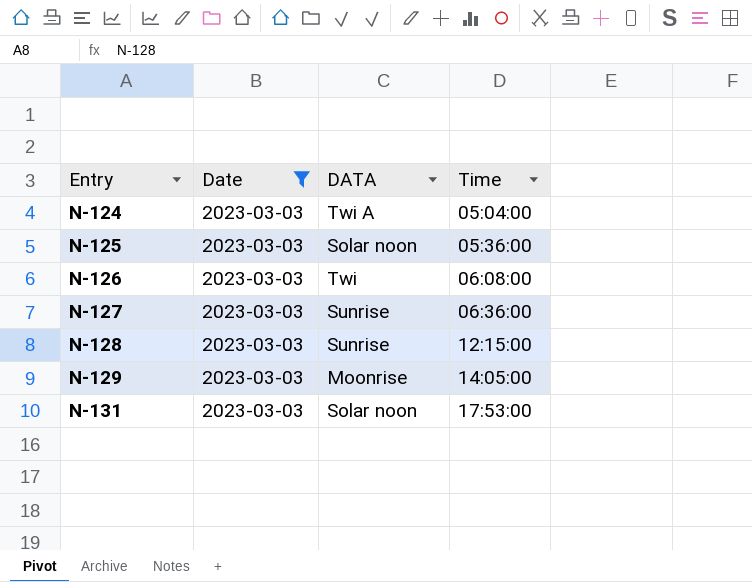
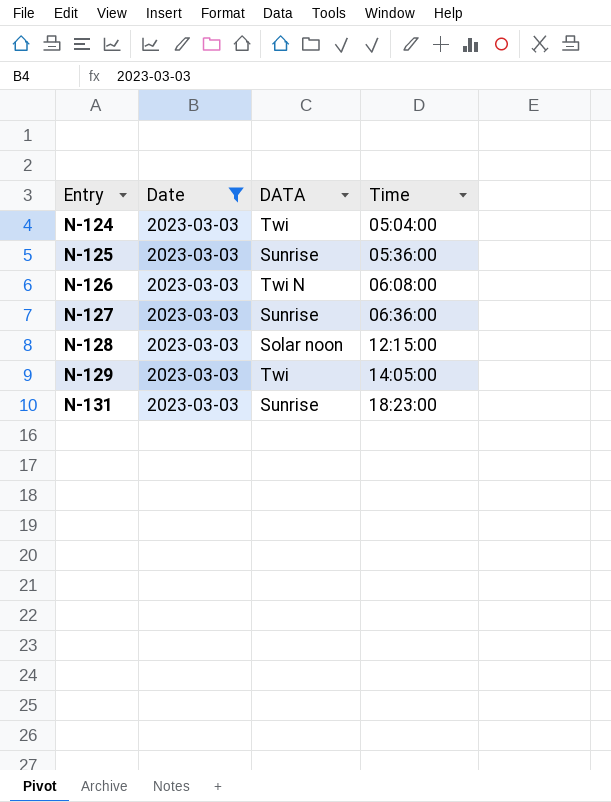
N-124 | DATA: Twi A -> Twi
N-125 | DATA: Solar noon -> Sunrise
N-126 | DATA: Twi -> Twi N
N-128 | DATA: Sunrise -> Solar noon
N-129 | DATA: Moonrise -> Twi
N-131 | DATA: Solar noon -> Sunrise
N-131 | Time: 17:53:00 -> 18:23:00

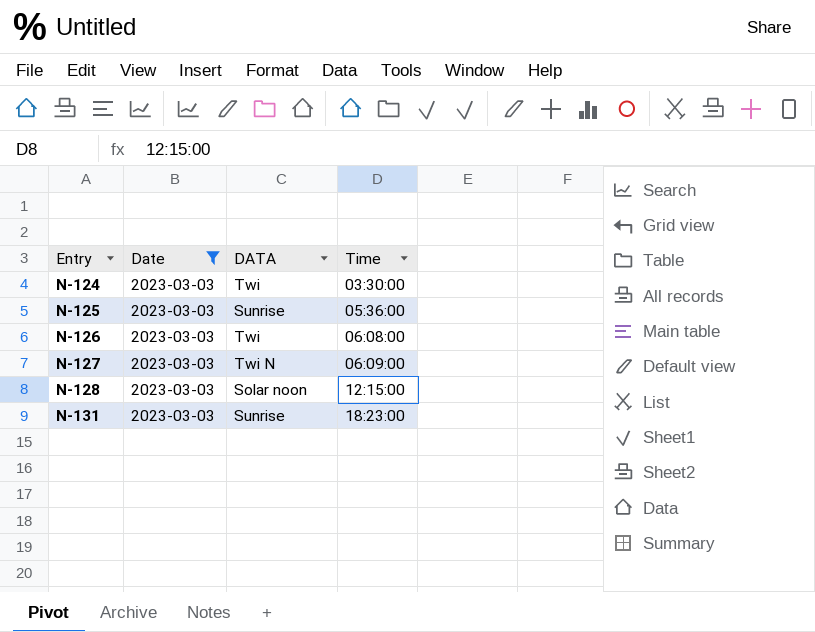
row N-129: 2023-03-03 | Twi | 14:05:00 -> none
N-124 | Time: 05:04:00 -> 03:30:00
N-126 | DATA: Twi N -> Twi
N-127 | DATA: Sunrise -> Twi N
N-127 | Time: 06:36:00 -> 06:09:00

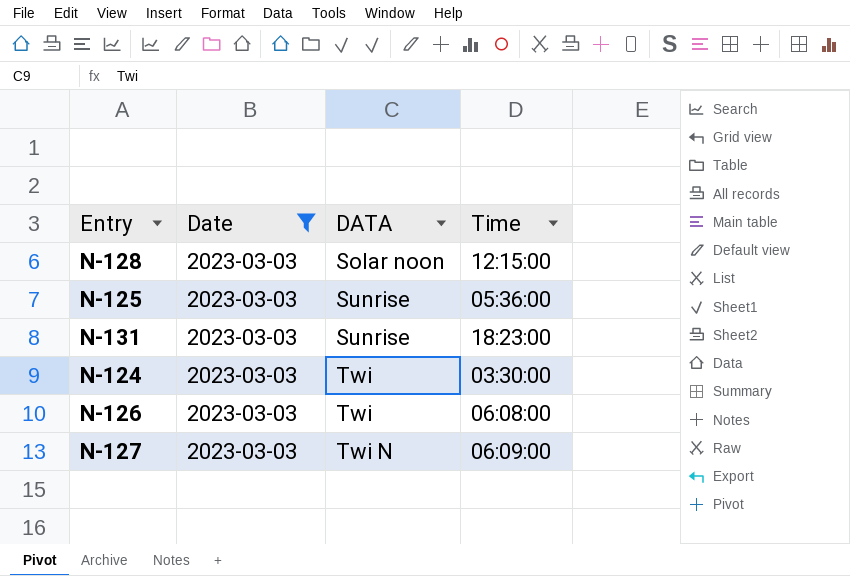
row order: Entry ascending -> DATA ascending

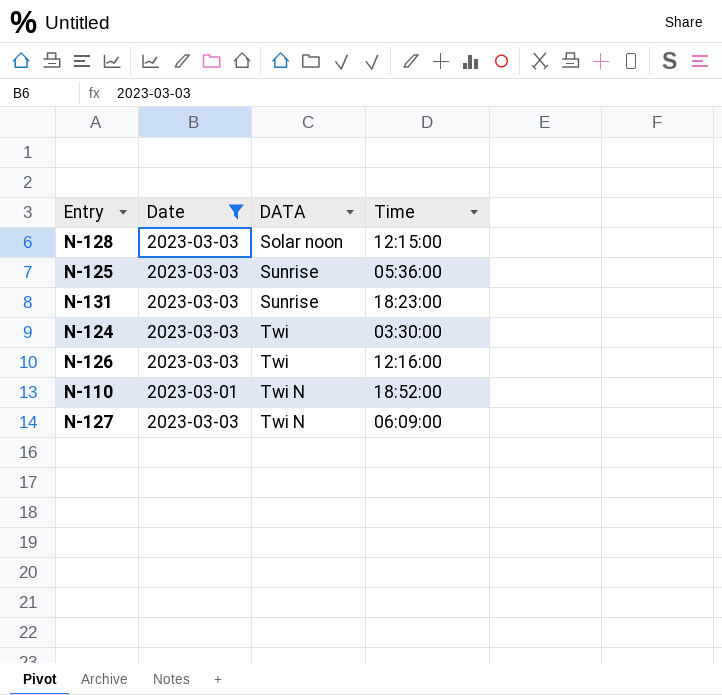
N-126 | Time: 06:08:00 -> 12:16:00
row N-110: none -> 2023-03-01 | Twi N | 18:52:00

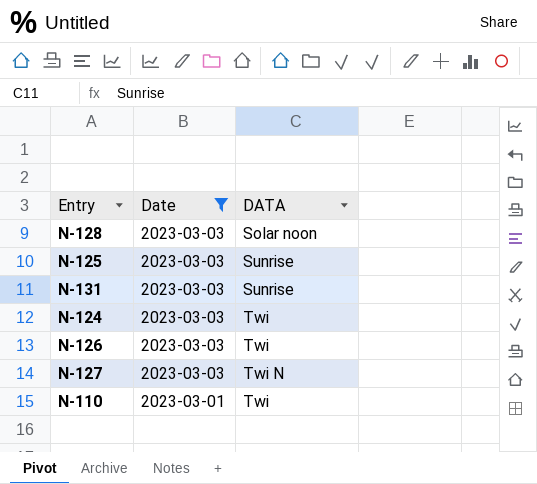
row order: DATA ascending -> Date descending
column Time | position: 4 -> none
N-110 | DATA: Twi N -> Twi

